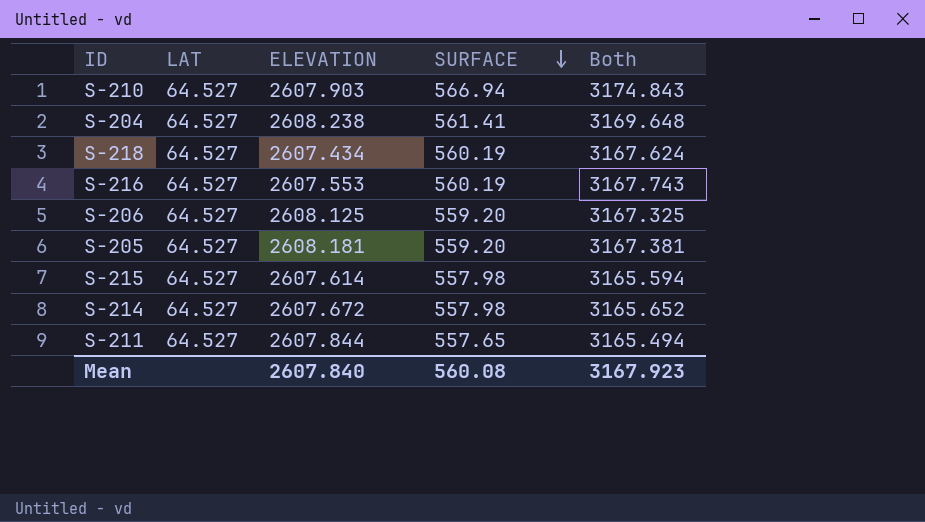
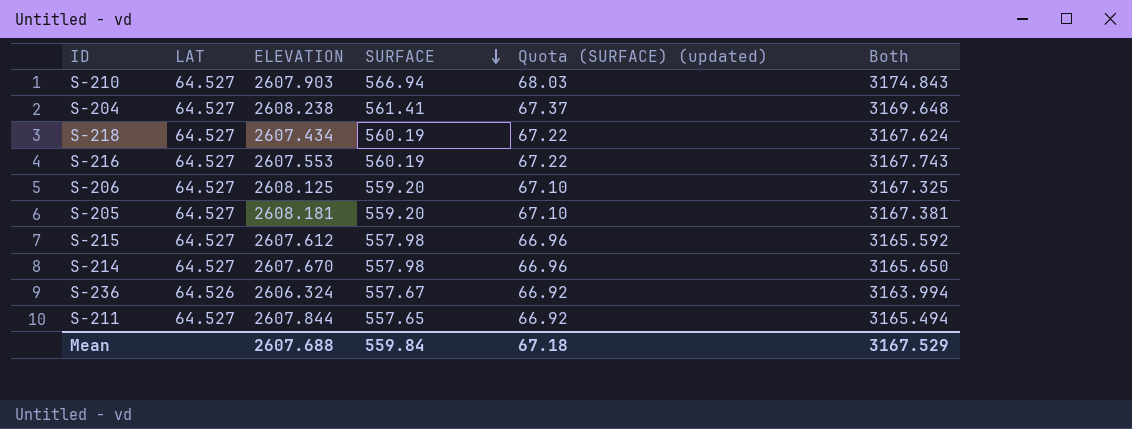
column Quota (SURFACE) (updated) | formula: none -> [SURFACE] * 0.12
S-215 | ELEVATION: 2607.614 -> 2607.612
S-215 | Both: 3165.594 -> 3165.592
S-214 | ELEVATION: 2607.672 -> 2607.670
S-214 | Both: 3165.652 -> 3165.650
row S-236: none -> 64.526 | 2606.324 | 557.67 | 66.92 | 3163.994
Mean | ELEVATION: 2607.840 -> 2607.688
Mean | SURFACE: 560.08 -> 559.84
Mean | Both: 3167.923 -> 3167.529

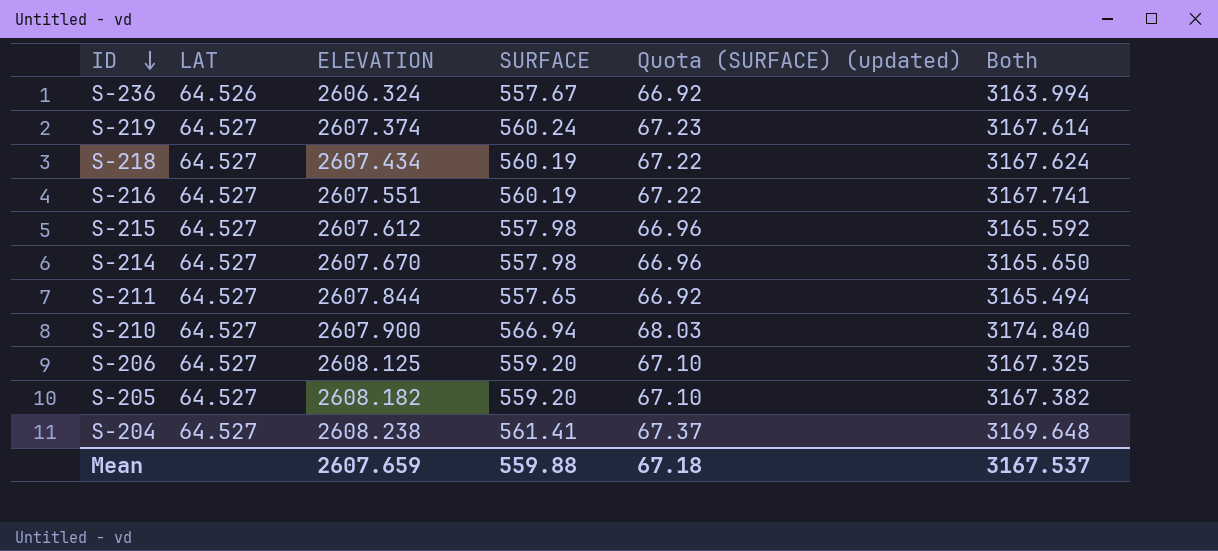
row order: SURFACE descending -> ID descending
row S-219: none -> 64.527 | 2607.374 | 560.24 | 67.23 | 3167.614
S-216 | ELEVATION: 2607.553 -> 2607.551
S-216 | Both: 3167.743 -> 3167.741
S-210 | ELEVATION: 2607.903 -> 2607.900
S-210 | Both: 3174.843 -> 3174.840
S-205 | ELEVATION: 2608.181 -> 2608.182
S-205 | Both: 3167.381 -> 3167.382
Mean | ELEVATION: 2607.688 -> 2607.659
Mean | SURFACE: 559.84 -> 559.88
Mean | Both: 3167.529 -> 3167.537

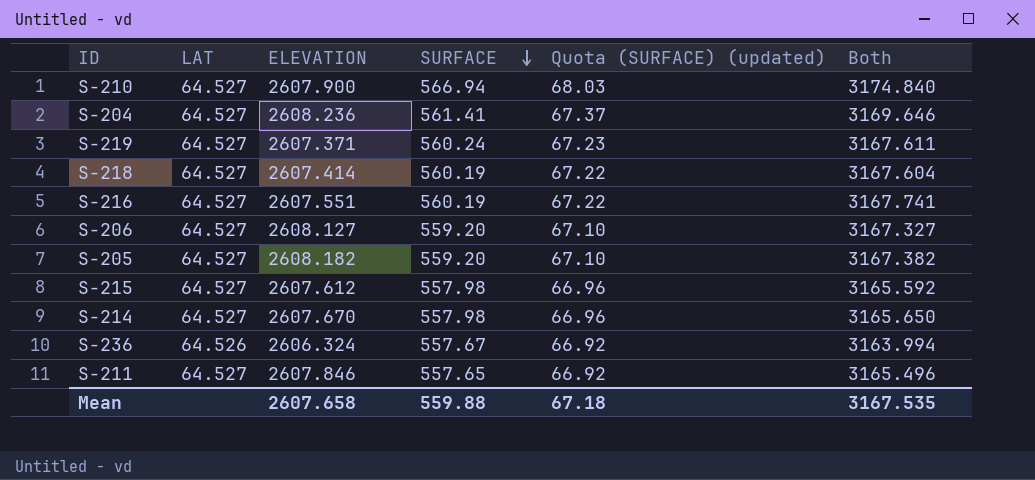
row order: ID descending -> SURFACE descending
S-204 | ELEVATION: 2608.238 -> 2608.236
S-204 | Both: 3169.648 -> 3169.646
S-219 | ELEVATION: 2607.374 -> 2607.371
S-219 | Both: 3167.614 -> 3167.611
S-218 | ELEVATION: 2607.434 -> 2607.414
S-218 | Both: 3167.624 -> 3167.604
S-206 | ELEVATION: 2608.125 -> 2608.127
S-206 | Both: 3167.325 -> 3167.327
S-211 | ELEVATION: 2607.844 -> 2607.846
S-211 | Both: 3165.494 -> 3165.496
Mean | ELEVATION: 2607.659 -> 2607.658
Mean | Both: 3167.537 -> 3167.535

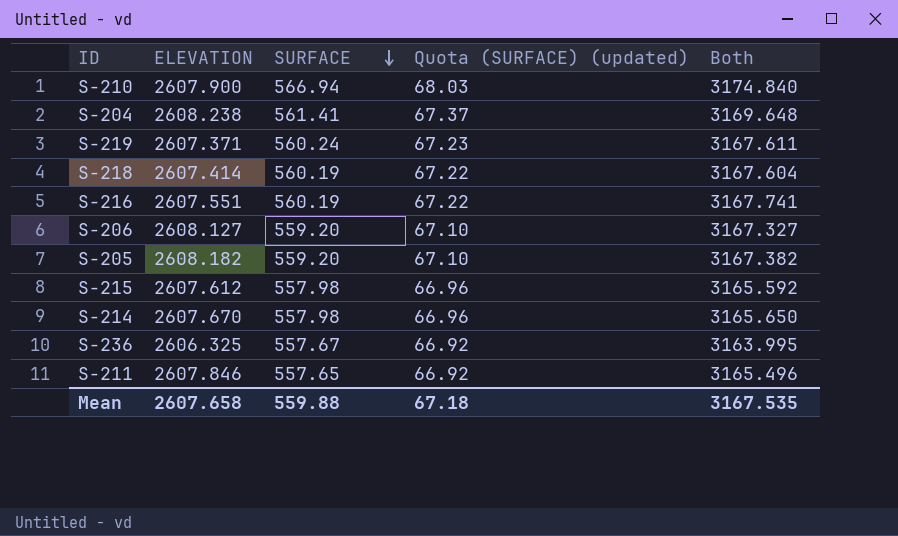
column LAT | position: 2 -> none
S-204 | ELEVATION: 2608.236 -> 2608.238
S-204 | Both: 3169.646 -> 3169.648
S-236 | ELEVATION: 2606.324 -> 2606.325
S-236 | Both: 3163.994 -> 3163.995

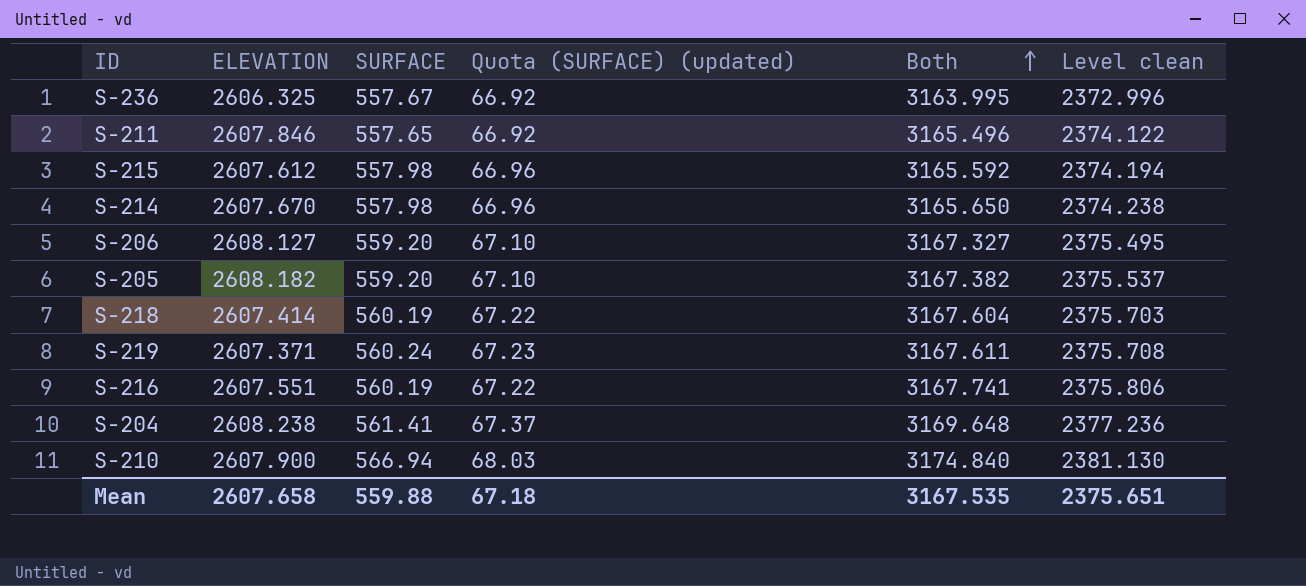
row order: SURFACE descending -> Both ascending
column Level clean | formula: none -> [Both] * 0.75

